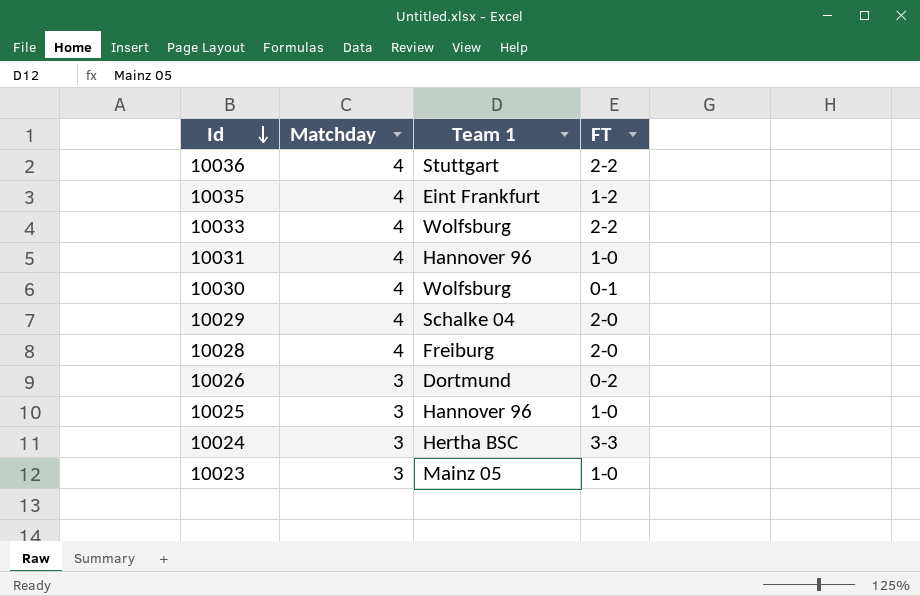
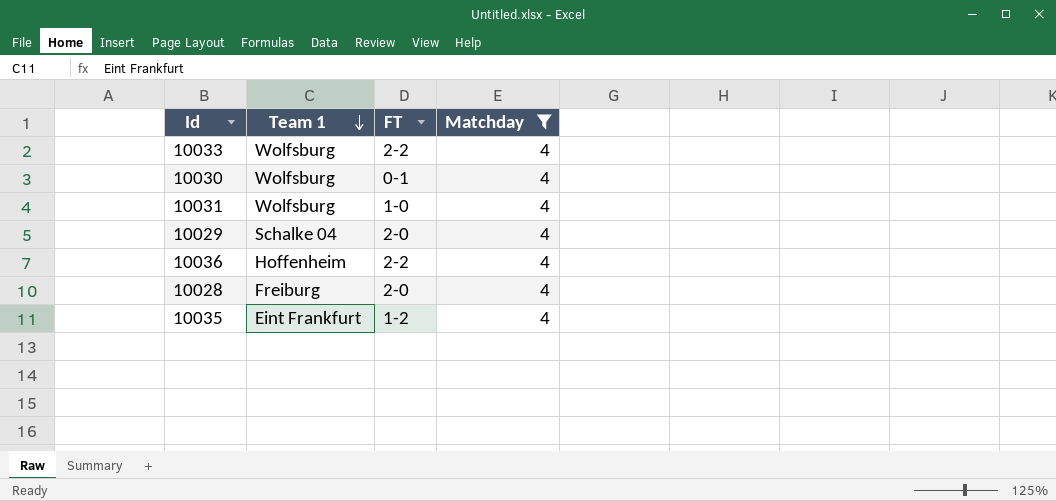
filter: none -> Matchday = 4
row order: Id descending -> Team 1 descending
column Matchday | position: 2 -> 4
10031 | Team 1: Hannover 96 -> Wolfsburg
10036 | Team 1: Stuttgart -> Hoffenheim

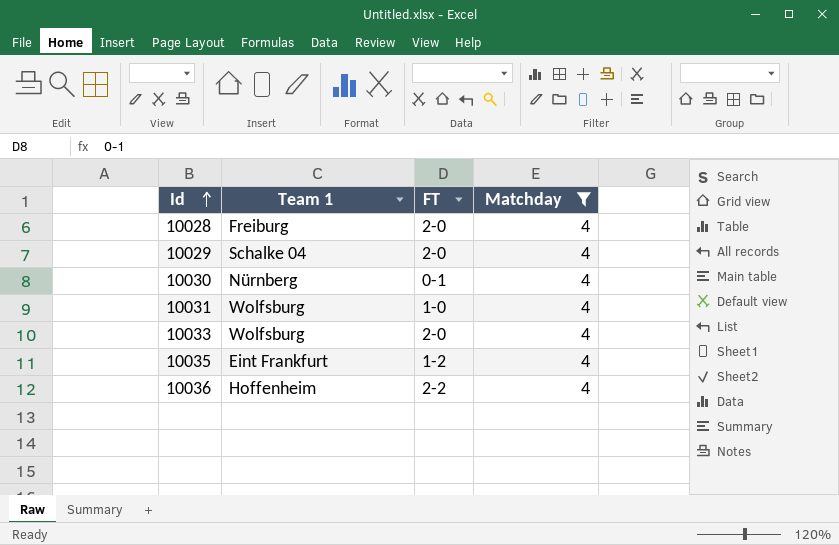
row order: Team 1 descending -> Id ascending
10030 | Team 1: Wolfsburg -> Nürnberg
10033 | FT: 2-2 -> 2-0

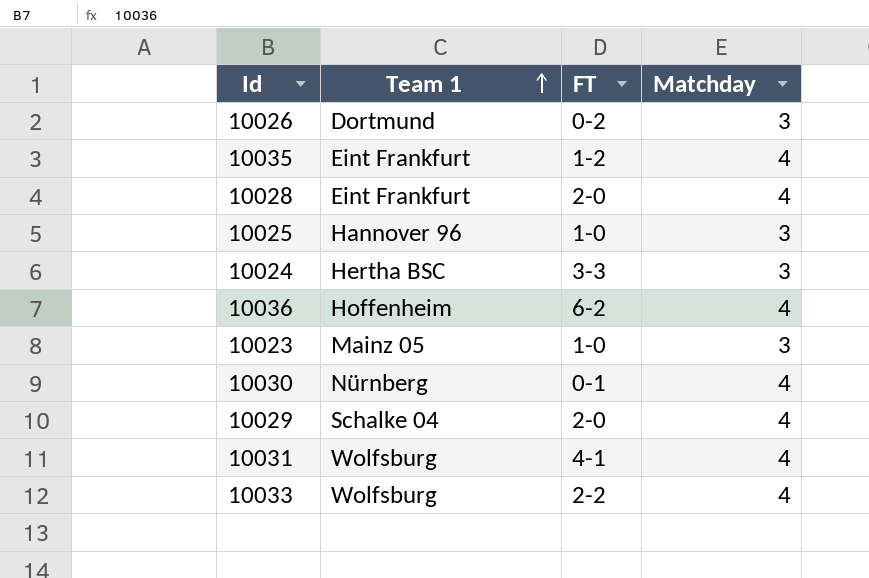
filter: Matchday = 4 -> none
row order: Id ascending -> Team 1 ascending
10028 | Team 1: Freiburg -> Eint Frankfurt
10036 | FT: 2-2 -> 6-2
10031 | FT: 1-0 -> 4-1
10033 | FT: 2-0 -> 2-2

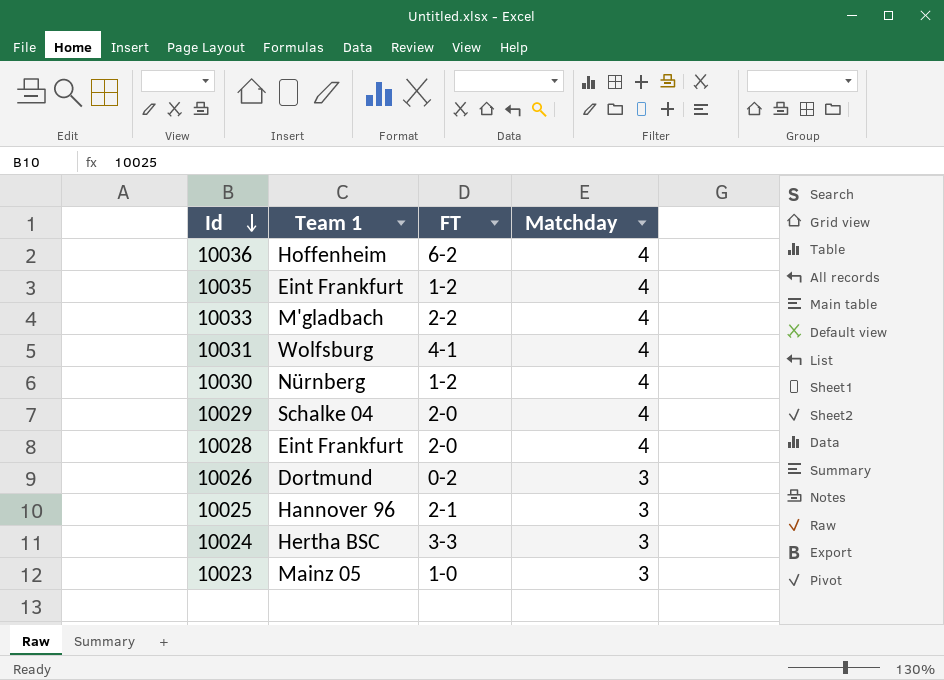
row order: Team 1 ascending -> Id descending
10033 | Team 1: Wolfsburg -> M'gladbach
10030 | FT: 0-1 -> 1-2
10025 | FT: 1-0 -> 2-1

